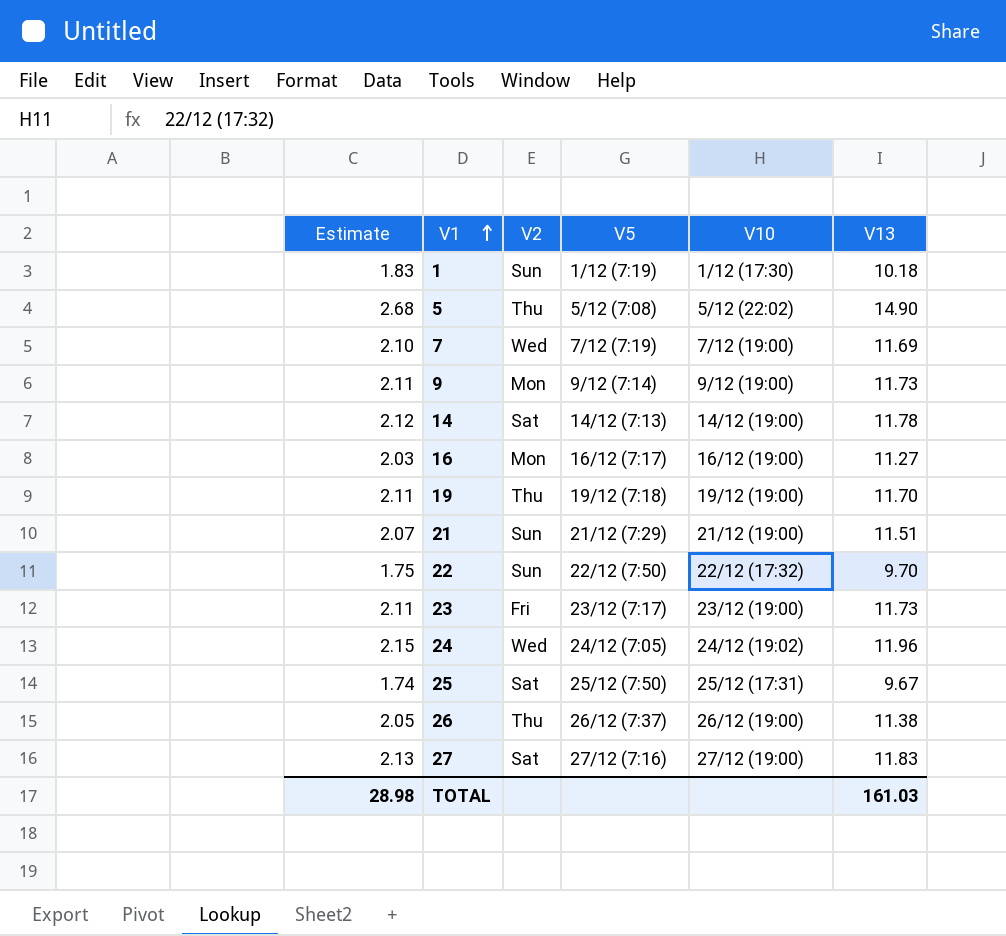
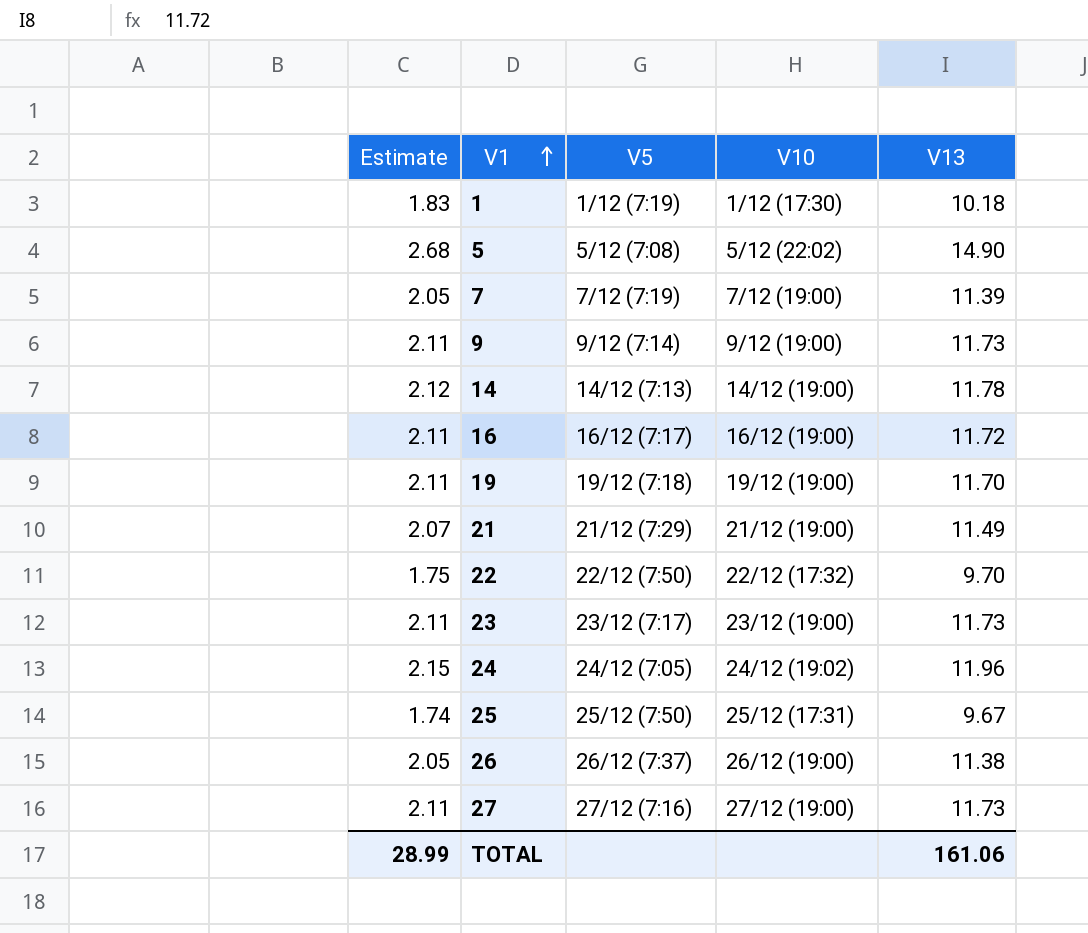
column V2 | position: 3 -> none
7 | Estimate: 2.10 -> 2.05
7 | V13: 11.69 -> 11.39
16 | Estimate: 2.03 -> 2.11
16 | V13: 11.27 -> 11.72
21 | V13: 11.51 -> 11.49
27 | Estimate: 2.13 -> 2.11
27 | V13: 11.83 -> 11.73
TOTAL | Estimate: 28.98 -> 28.99
TOTAL | V13: 161.03 -> 161.06

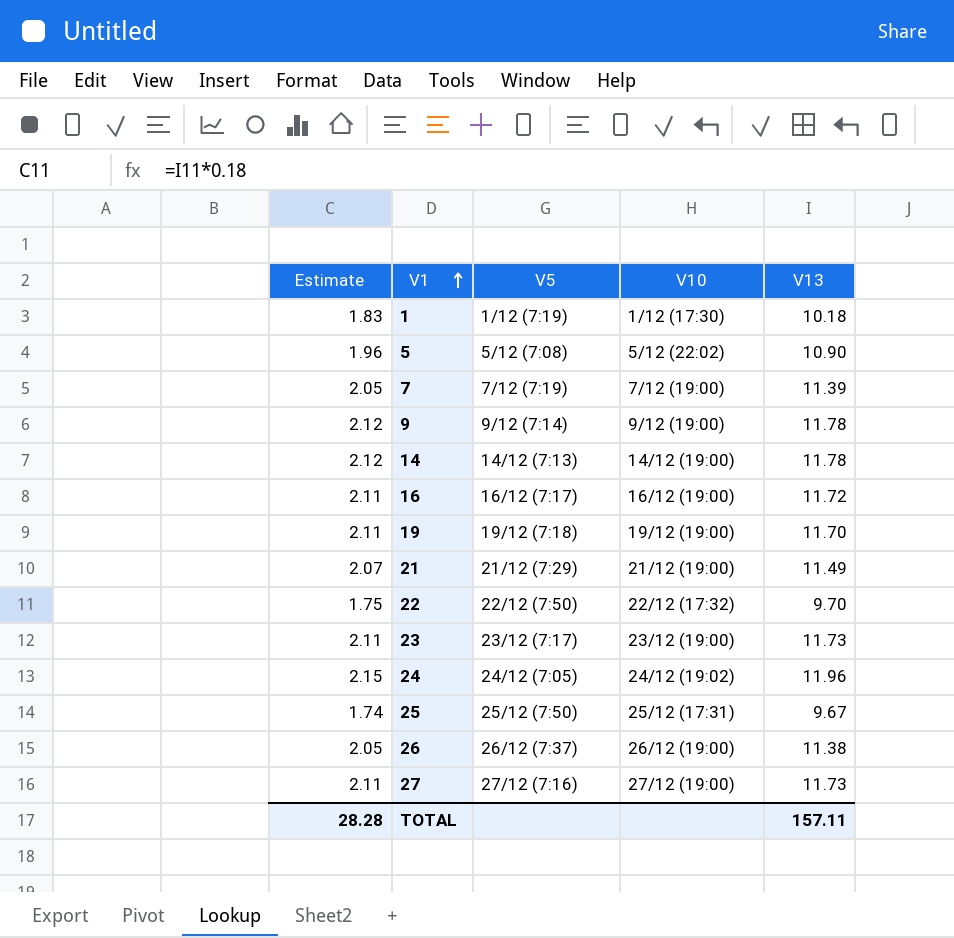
5 | Estimate: 2.68 -> 1.96
5 | V13: 14.90 -> 10.90
9 | Estimate: 2.11 -> 2.12
9 | V13: 11.73 -> 11.78
TOTAL | Estimate: 28.99 -> 28.28
TOTAL | V13: 161.06 -> 157.11

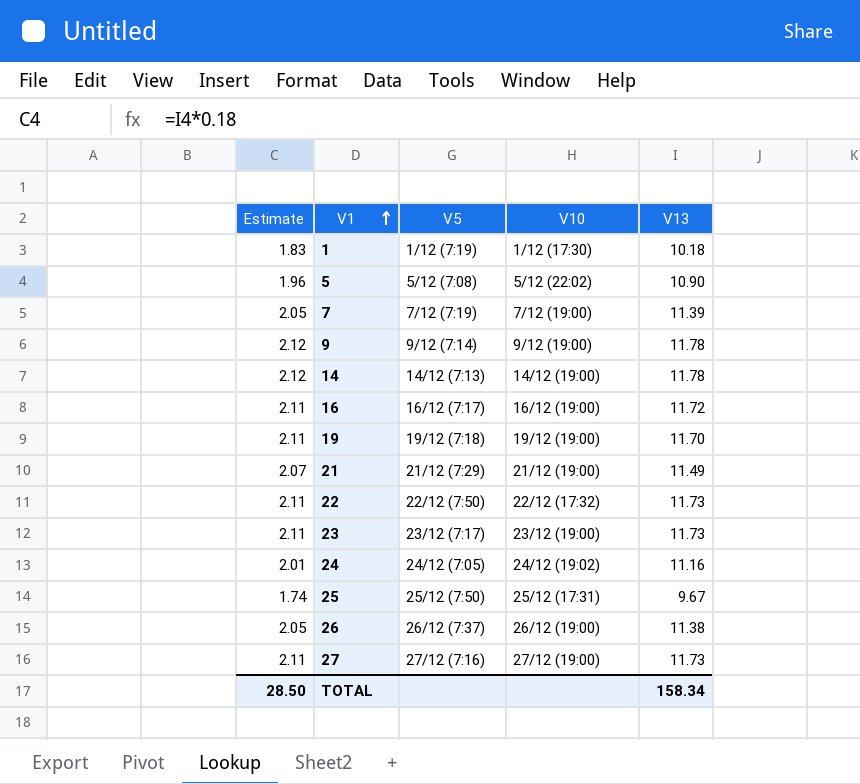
22 | Estimate: 1.75 -> 2.11
22 | V13: 9.70 -> 11.73
24 | Estimate: 2.15 -> 2.01
24 | V13: 11.96 -> 11.16
TOTAL | Estimate: 28.28 -> 28.50
TOTAL | V13: 157.11 -> 158.34

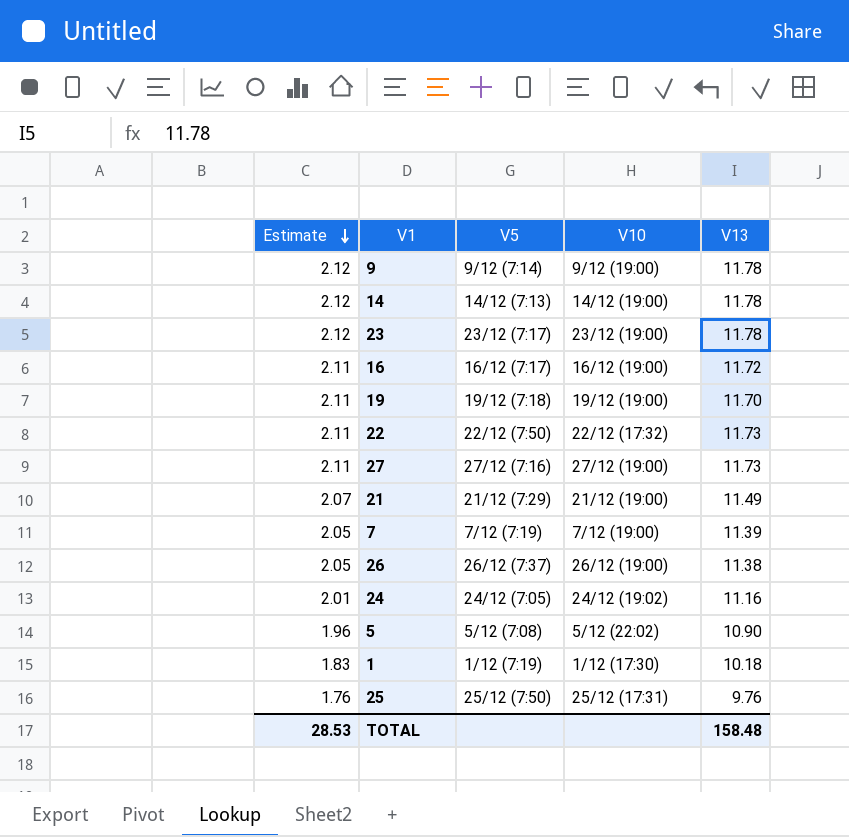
row order: V1 ascending -> Estimate descending
23 | Estimate: 2.11 -> 2.12
23 | V13: 11.73 -> 11.78
25 | Estimate: 1.74 -> 1.76
25 | V13: 9.67 -> 9.76
TOTAL | Estimate: 28.50 -> 28.53
TOTAL | V13: 158.34 -> 158.48

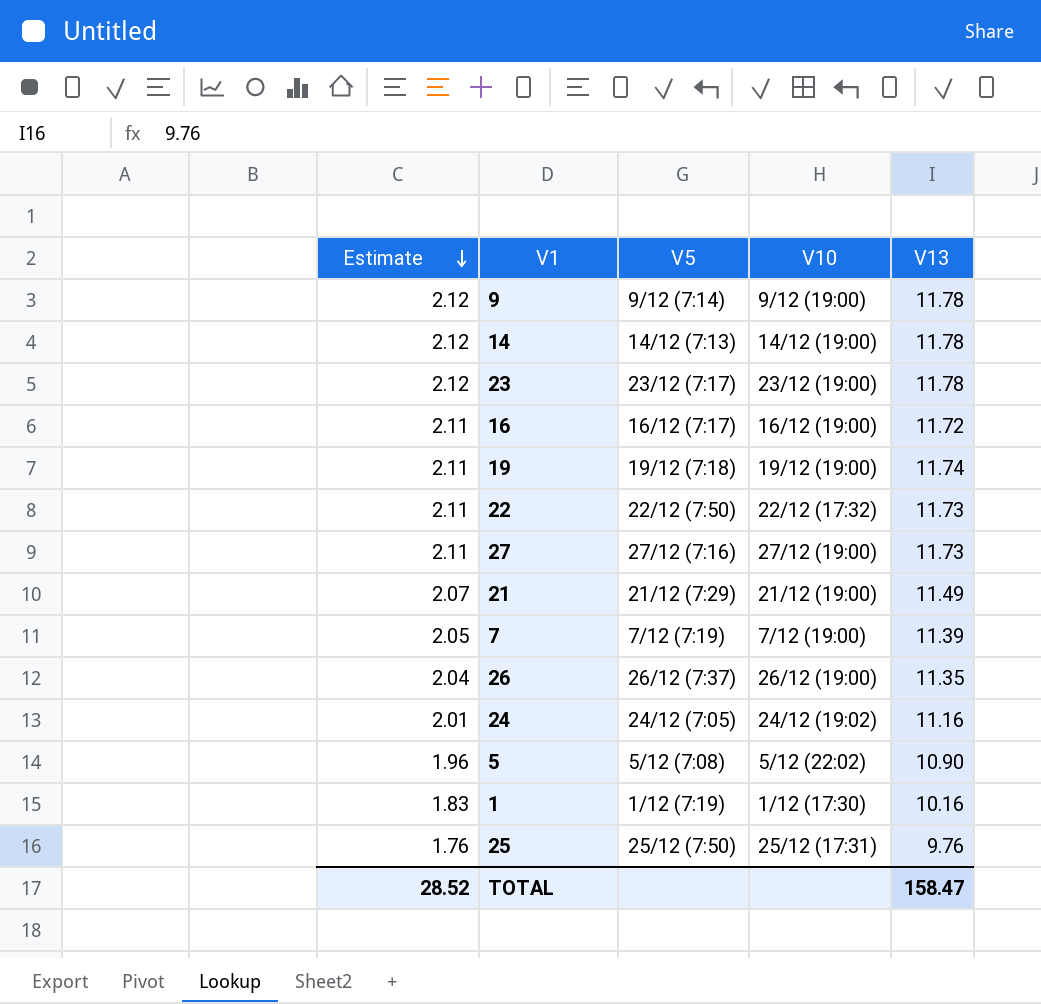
19 | V13: 11.70 -> 11.74
26 | Estimate: 2.05 -> 2.04
26 | V13: 11.38 -> 11.35
1 | V13: 10.18 -> 10.16
TOTAL | Estimate: 28.53 -> 28.52
TOTAL | V13: 158.48 -> 158.47

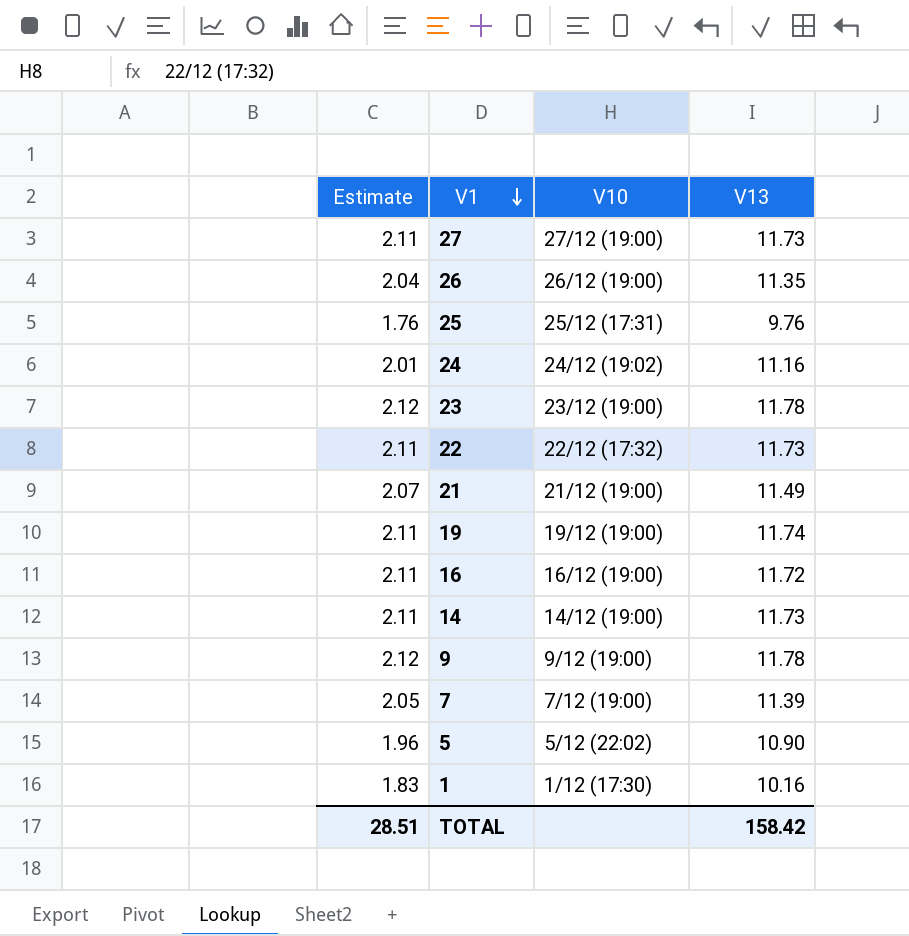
row order: Estimate descending -> V1 descending
column V5 | position: 3 -> none
14 | Estimate: 2.12 -> 2.11
14 | V13: 11.78 -> 11.73
TOTAL | Estimate: 28.52 -> 28.51
TOTAL | V13: 158.47 -> 158.42

